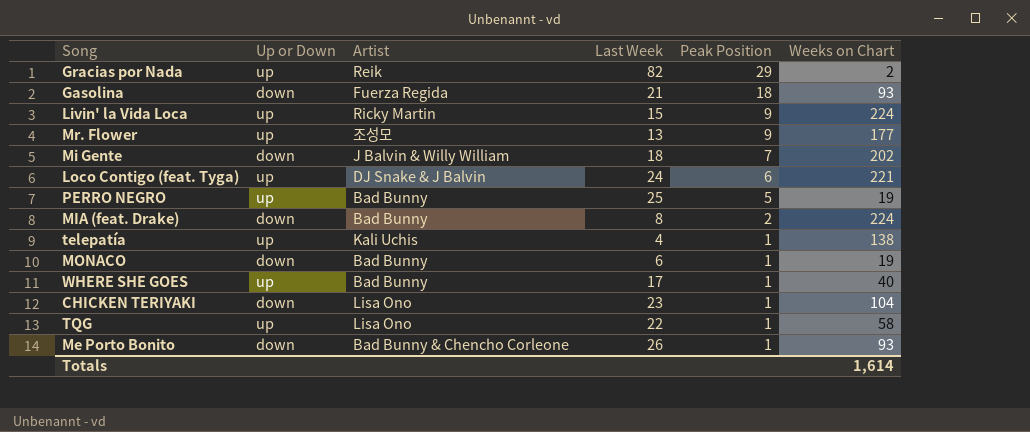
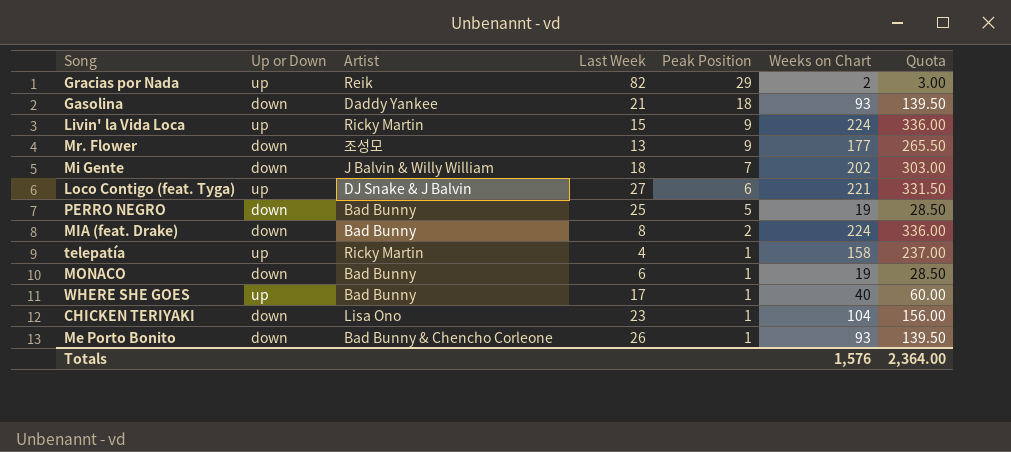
column Quota | formula: none -> [Weeks on Chart] * 1.5
row TQG: up | Lisa Ono | 22 | 1 | 58 -> none
Gasolina | Artist: Fuerza Regida -> Daddy Yankee
Mr. Flower | Up or Down: up -> down
Loco Contigo (feat. Tyga) | Last Week: 24 -> 27
PERRO NEGRO | Up or Down: up -> down
telepatía | Artist: Kali Uchis -> Ricky Martin
telepatía | Weeks on Chart: 138 -> 158
Totals | Weeks on Chart: 1,614 -> 1,576

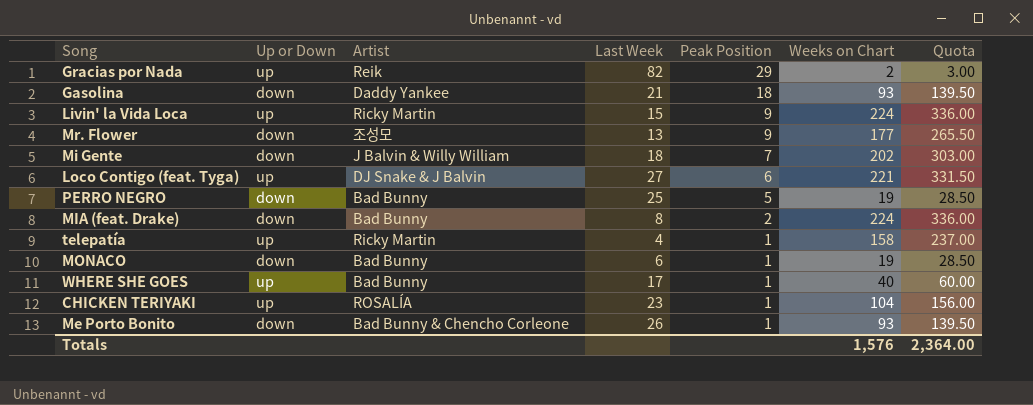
CHICKEN TERIYAKI | Up or Down: down -> up
CHICKEN TERIYAKI | Artist: Lisa Ono -> ROSALÍA

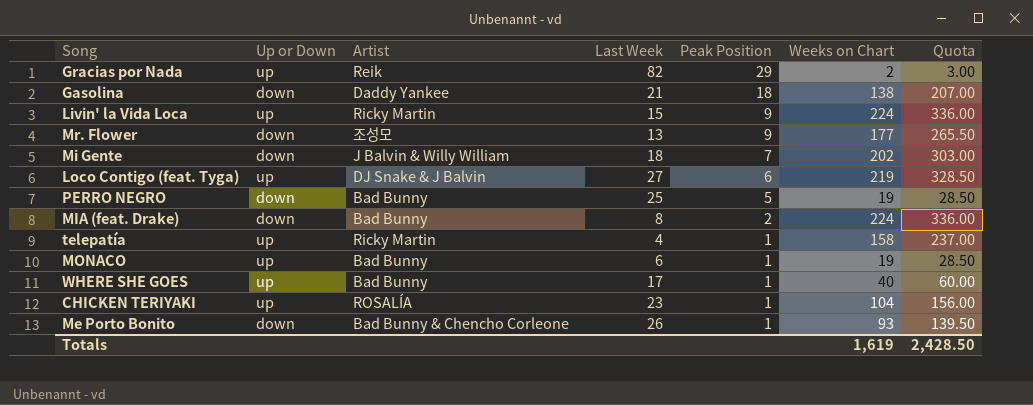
Gasolina | Weeks on Chart: 93 -> 138
Gasolina | Quota: 139.50 -> 207.00
Loco Contigo (feat. Tyga) | Weeks on Chart: 221 -> 219
Loco Contigo (feat. Tyga) | Quota: 331.50 -> 328.50
MONACO | Up or Down: down -> up
Totals | Weeks on Chart: 1,576 -> 1,619
Totals | Quota: 2,364.00 -> 2,428.50

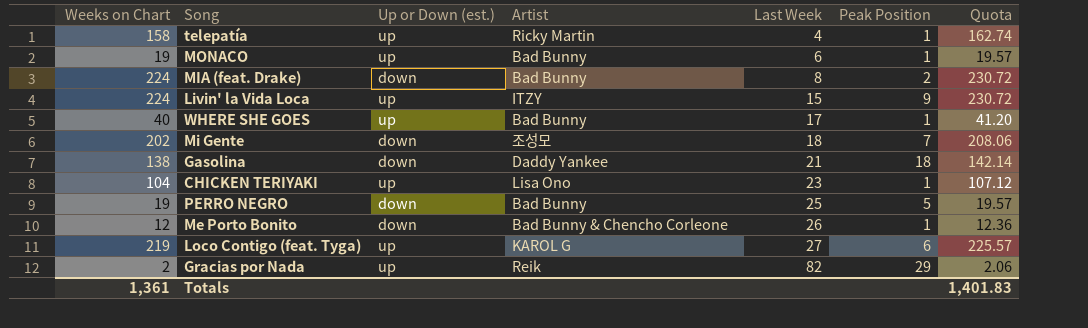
row order: Peak Position descending -> Last Week ascending
column Weeks on Chart | position: 6 -> 1
column name: Up or Down -> Up or Down (est.)
column Quota | formula: [Weeks on Chart] * 1.5 -> [Weeks on Chart] * 1.03
row Mr. Flower: down | 조성모 | 13 | 9 | 177 | 265.50 -> none
Livin' la Vida Loca | Artist: Ricky Martin -> ITZY
Mi Gente | Artist: J Balvin & Willy William -> 조성모
CHICKEN TERIYAKI | Artist: ROSALÍA -> Lisa Ono
Me Porto Bonito | Weeks on Chart: 93 -> 12
Loco Contigo (feat. Tyga) | Artist: DJ Snake & J Balvin -> KAROL G
Totals | Weeks on Chart: 1,619 -> 1,361
Totals | Quota: 2,428.50 -> 1,401.83

